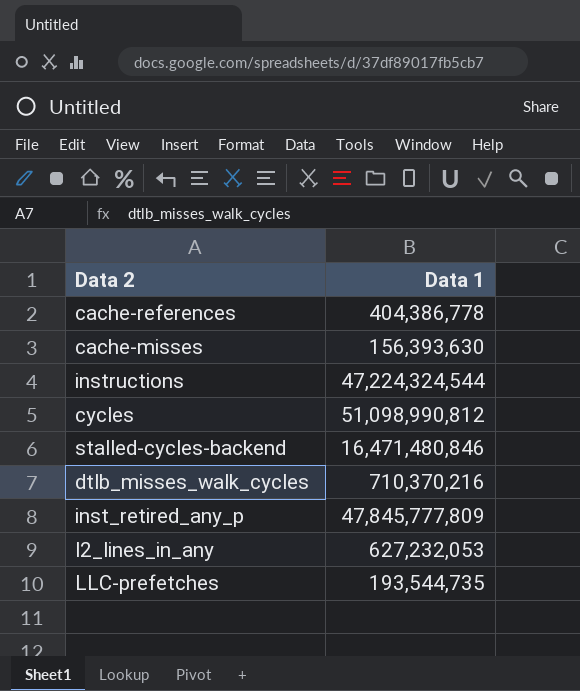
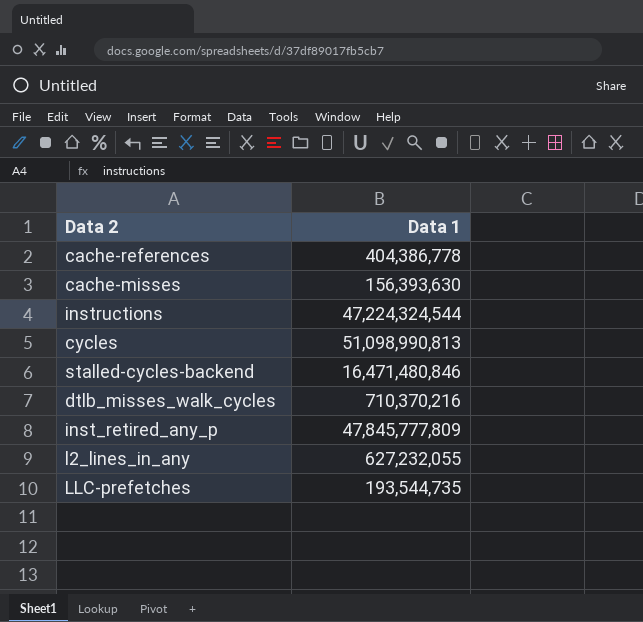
cycles | Data 1: 51,098,990,812 -> 51,098,990,813
l2_lines_in_any | Data 1: 627,232,053 -> 627,232,055

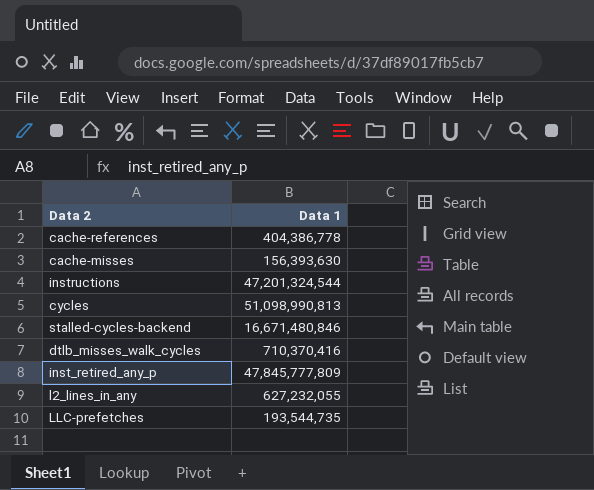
instructions | Data 1: 47,224,324,544 -> 47,201,324,544
stalled-cycles-backend | Data 1: 16,471,480,846 -> 16,671,480,846
dtlb_misses_walk_cycles | Data 1: 710,370,216 -> 710,370,416

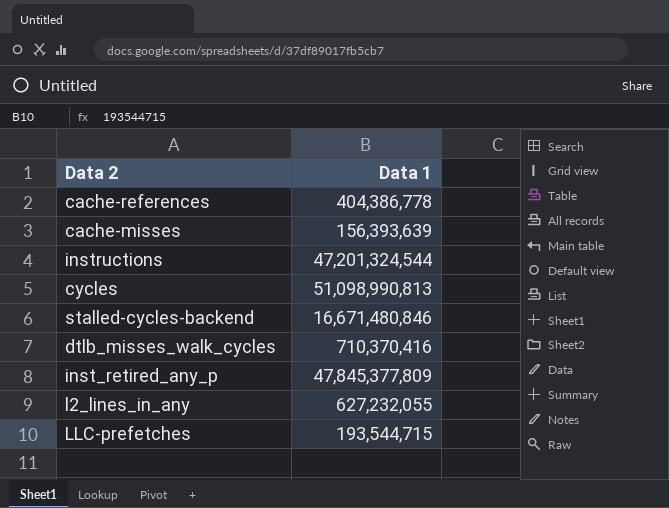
cache-misses | Data 1: 156,393,630 -> 156,393,639
inst_retired_any_p | Data 1: 47,845,777,809 -> 47,845,377,809
LLC-prefetches | Data 1: 193,544,735 -> 193,544,715

